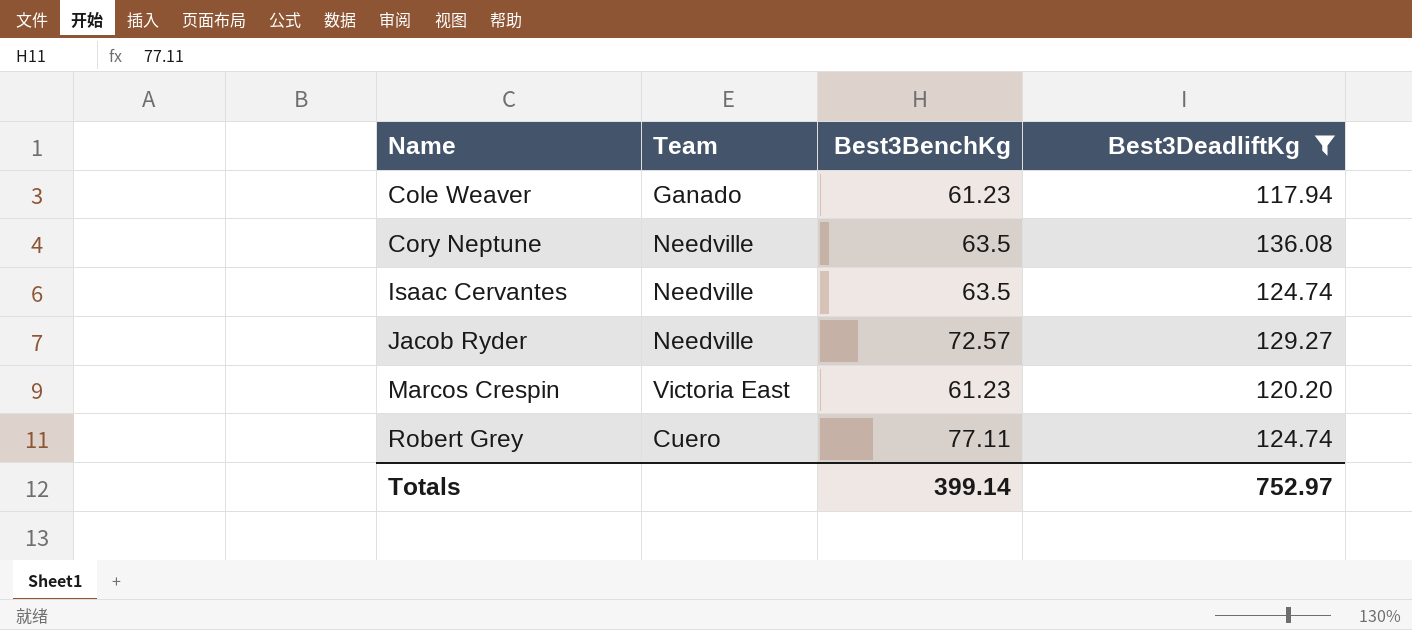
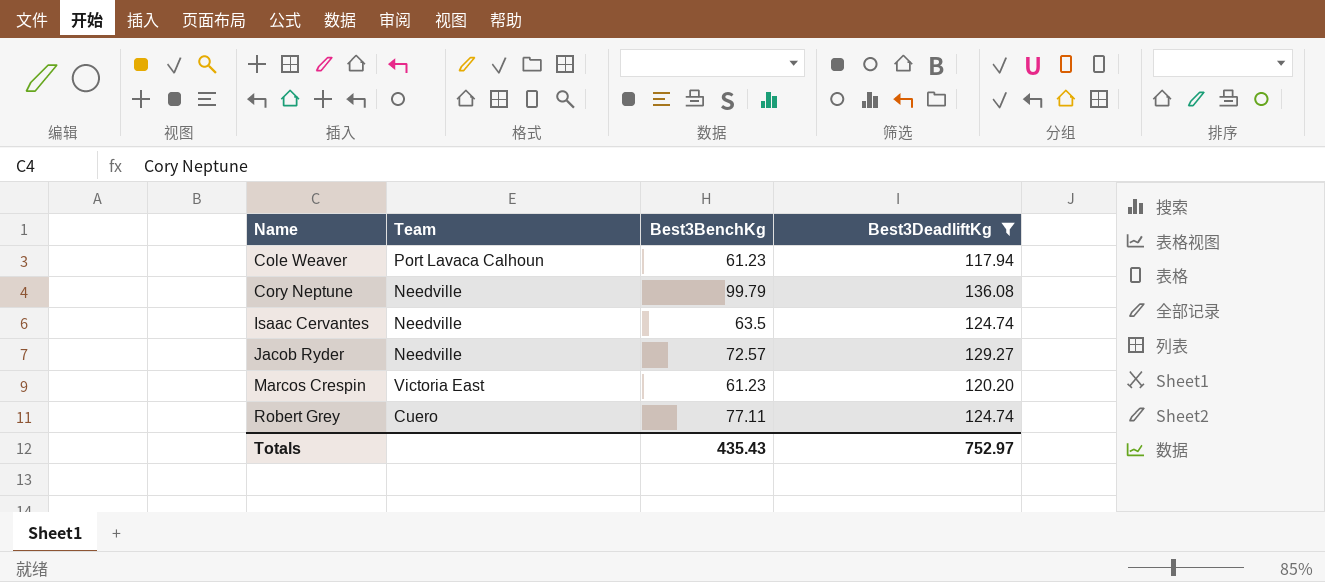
Cole Weaver | Team: Ganado -> Port Lavaca Calhoun
Cory Neptune | Best3BenchKg: 63.5 -> 99.79
Totals | Best3BenchKg: 399.14 -> 435.43

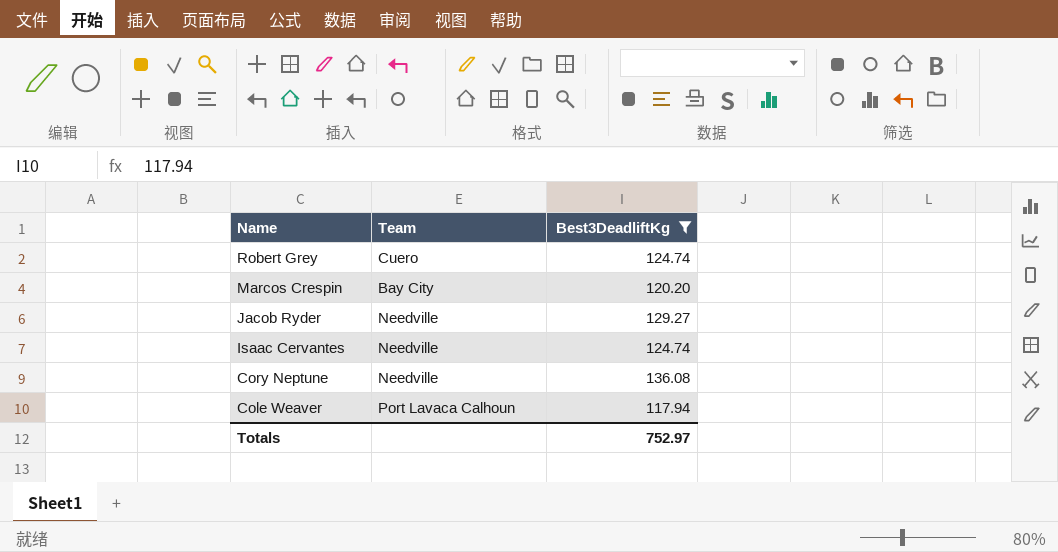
row order: Name ascending -> Name descending
column Best3BenchKg | position: 3 -> none
Marcos Crespin | Team: Victoria East -> Bay City

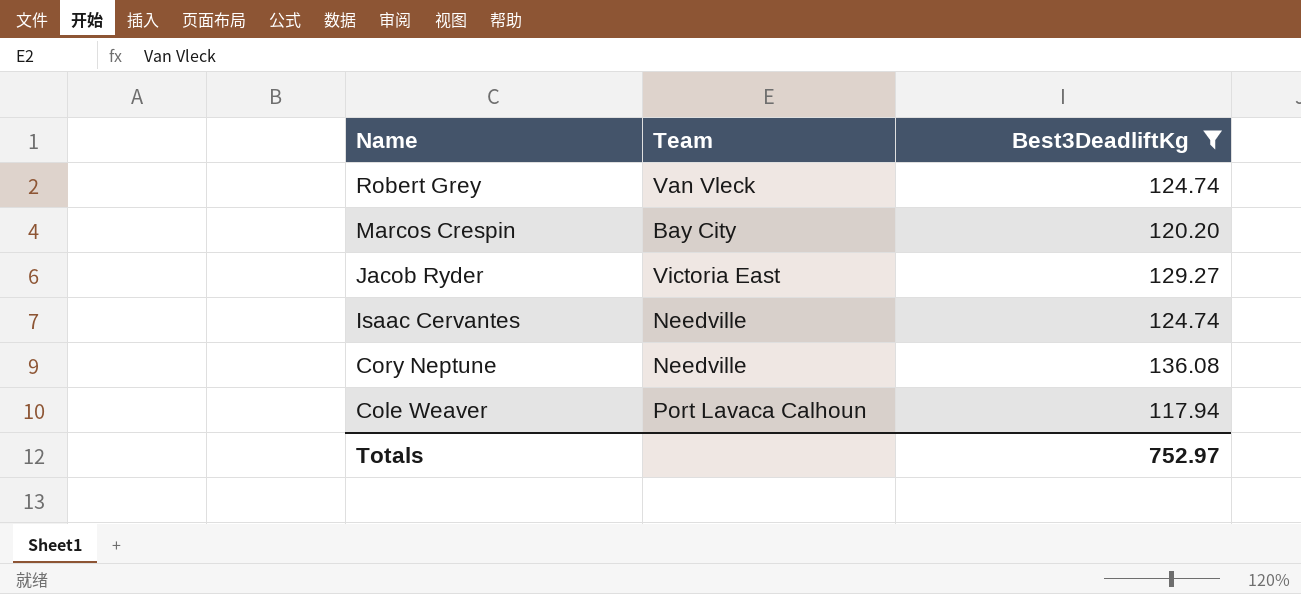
Robert Grey | Team: Cuero -> Van Vleck
Jacob Ryder | Team: Needville -> Victoria East

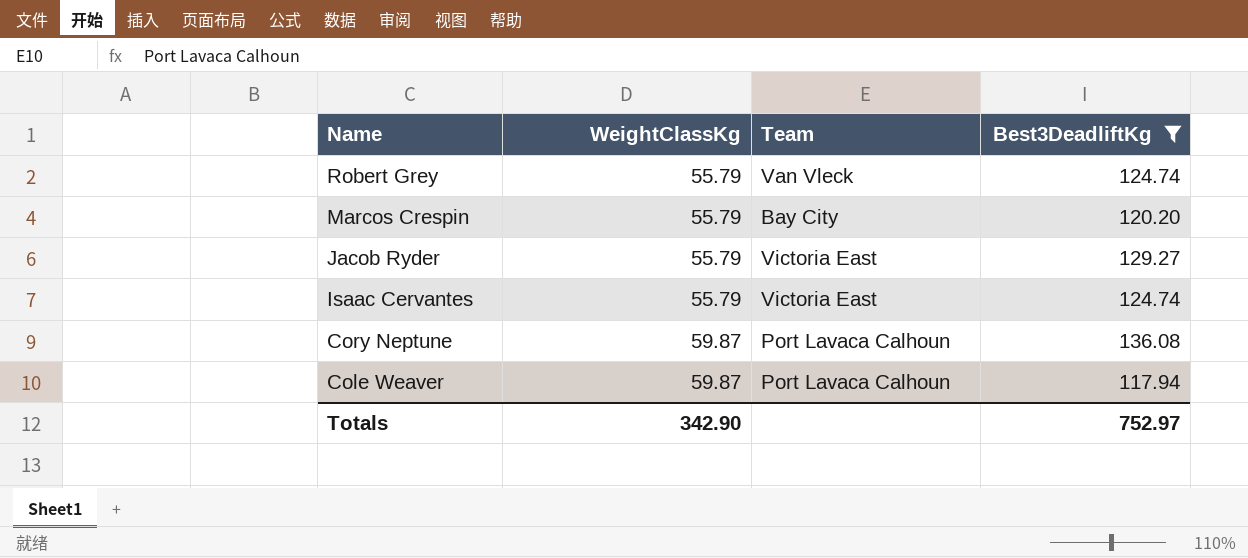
column WeightClassKg | position: none -> 2
Isaac Cervantes | Team: Needville -> Victoria East
Cory Neptune | Team: Needville -> Port Lavaca Calhoun

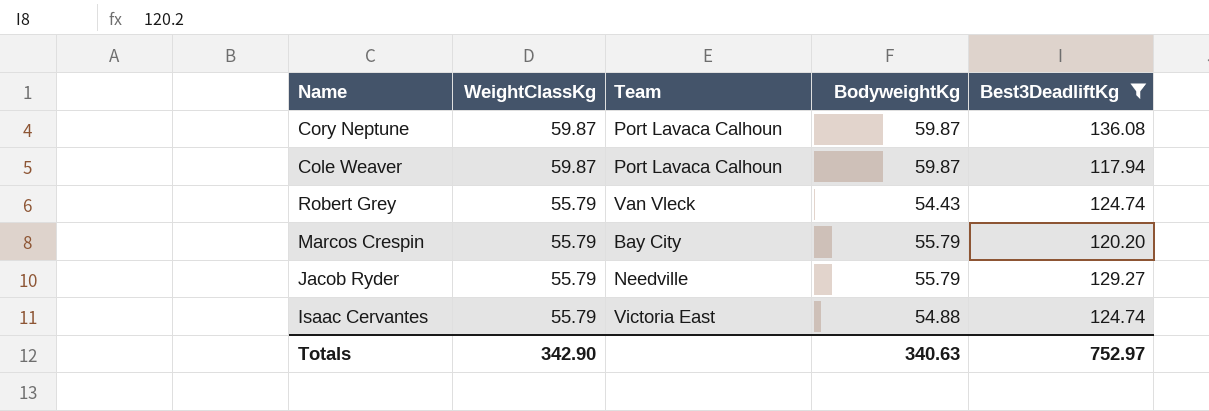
row order: Name descending -> WeightClassKg descending
column BodyweightKg | position: none -> 4
Jacob Ryder | Team: Victoria East -> Needville

